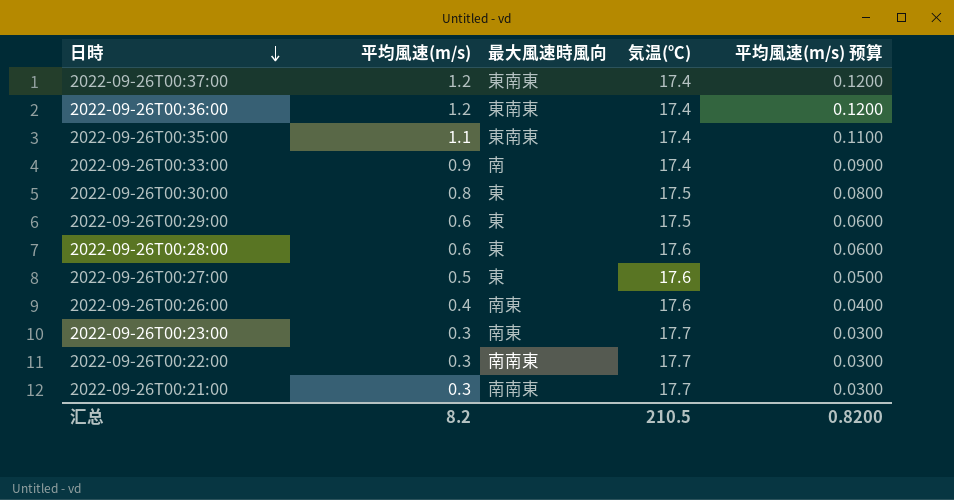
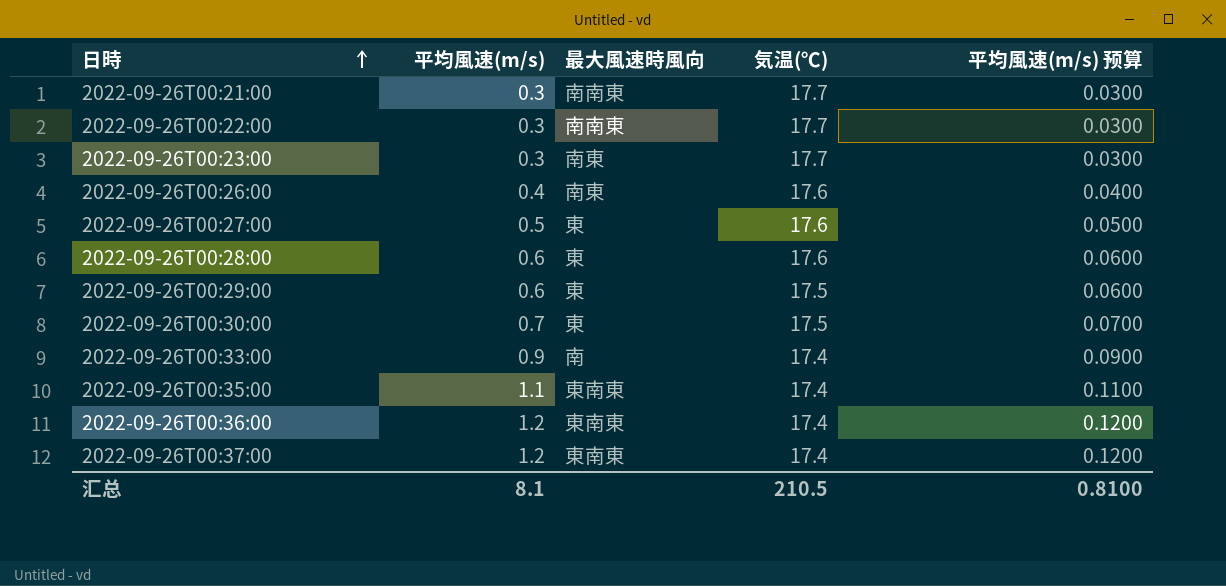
row order: 日時 descending -> 日時 ascending
2022-09-26T00:30:00 | 平均風速(m/s): 0.8 -> 0.7
2022-09-26T00:30:00 | 平均風速(m/s) 预算: 0.0800 -> 0.0700
汇总 | 平均風速(m/s): 8.2 -> 8.1
汇总 | 平均風速(m/s) 预算: 0.8200 -> 0.8100

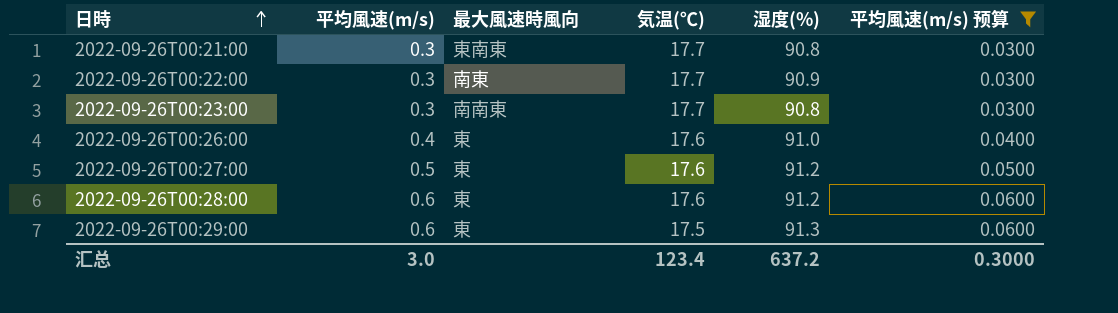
filter: none -> 平均風速(m/s) 预算 <= 0.0600
column 湿度(%) | position: none -> 5
2022-09-26T00:21:00 | 最大風速時風向: 南南東 -> 東南東
2022-09-26T00:22:00 | 最大風速時風向: 南南東 -> 南東
2022-09-26T00:23:00 | 最大風速時風向: 南東 -> 南南東
2022-09-26T00:26:00 | 最大風速時風向: 南東 -> 東
汇总 | 平均風速(m/s): 8.1 -> 3.0
汇总 | 気温(℃): 210.5 -> 123.4
汇总 | 平均風速(m/s) 预算: 0.8100 -> 0.3000

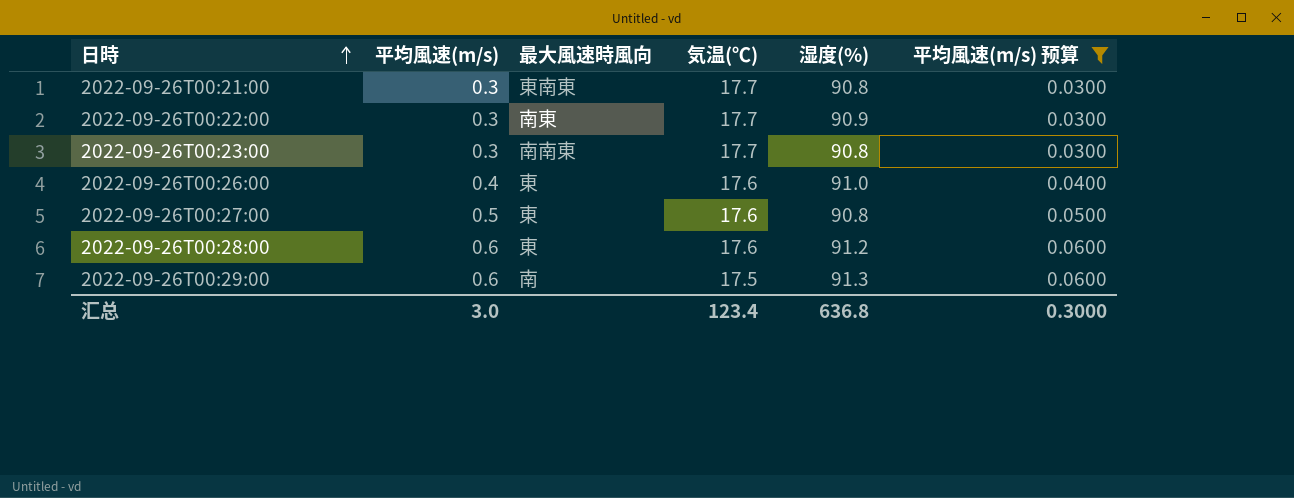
2022-09-26T00:27:00 | 湿度(%): 91.2 -> 90.8
2022-09-26T00:29:00 | 最大風速時風向: 東 -> 南
汇总 | 湿度(%): 637.2 -> 636.8

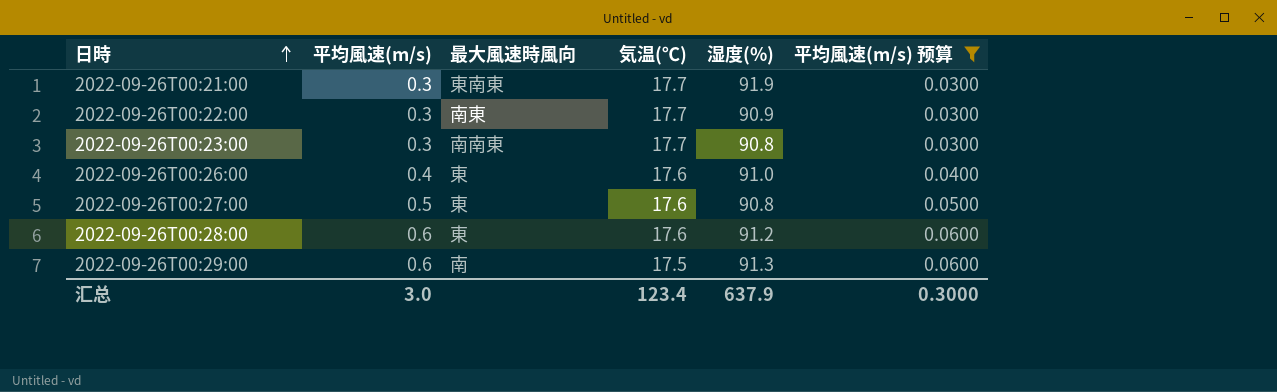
2022-09-26T00:21:00 | 湿度(%): 90.8 -> 91.9
汇总 | 湿度(%): 636.8 -> 637.9

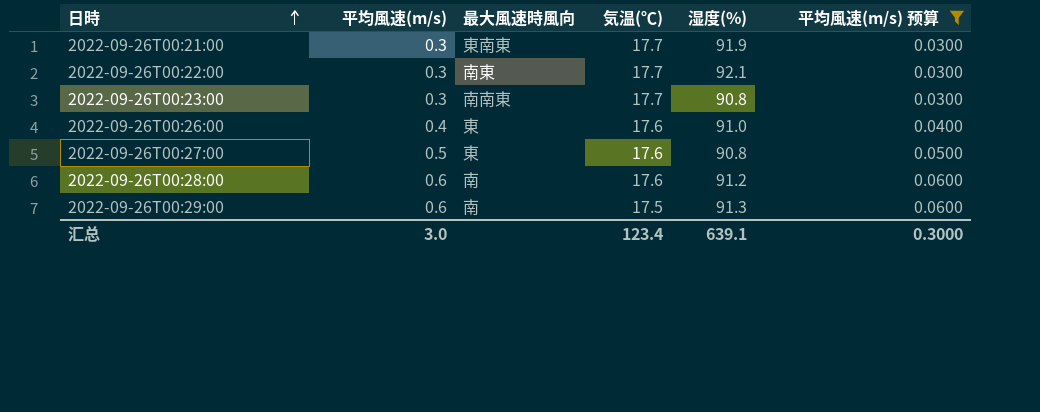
2022-09-26T00:22:00 | 湿度(%): 90.9 -> 92.1
2022-09-26T00:28:00 | 最大風速時風向: 東 -> 南
汇总 | 湿度(%): 637.9 -> 639.1

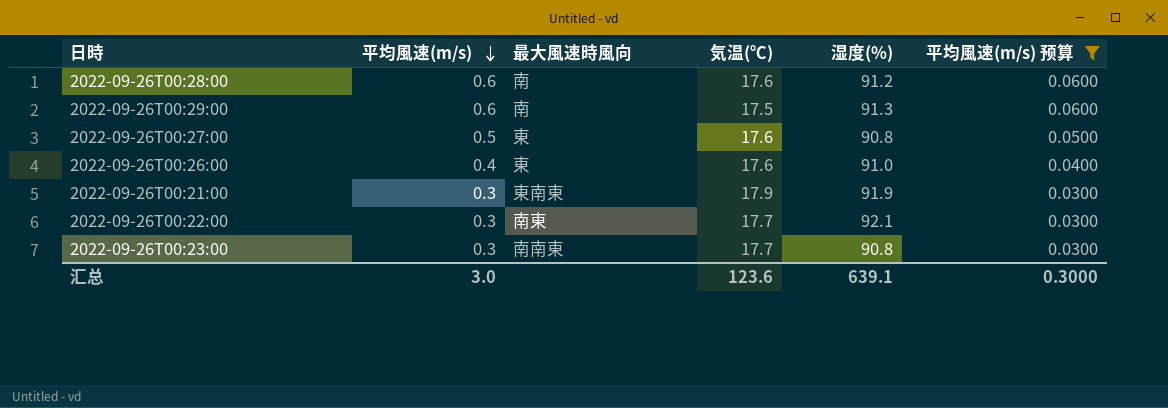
row order: 日時 ascending -> 平均風速(m/s) descending
2022-09-26T00:21:00 | 気温(℃): 17.7 -> 17.9
汇总 | 気温(℃): 123.4 -> 123.6

